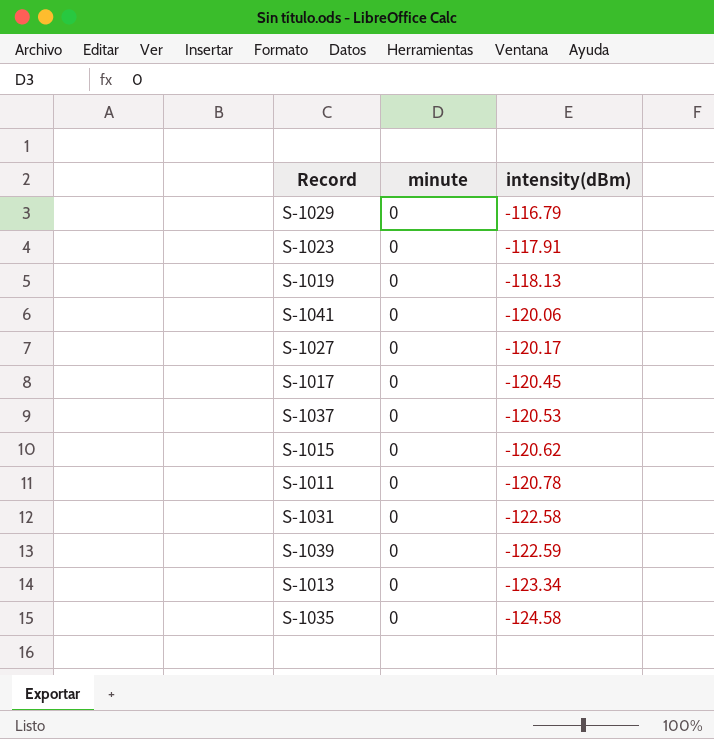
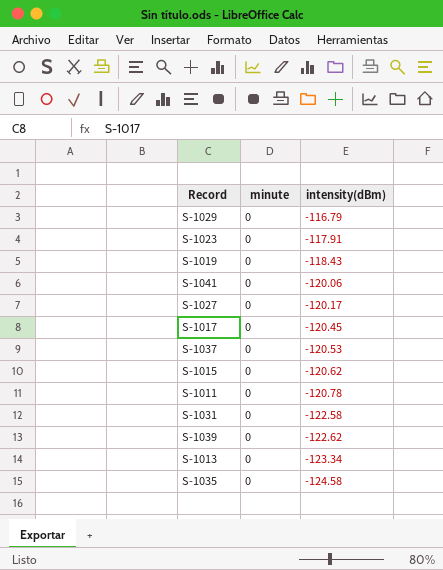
S-1019 | intensity(dBm): -118.13 -> -118.43
S-1039 | intensity(dBm): -122.59 -> -122.62

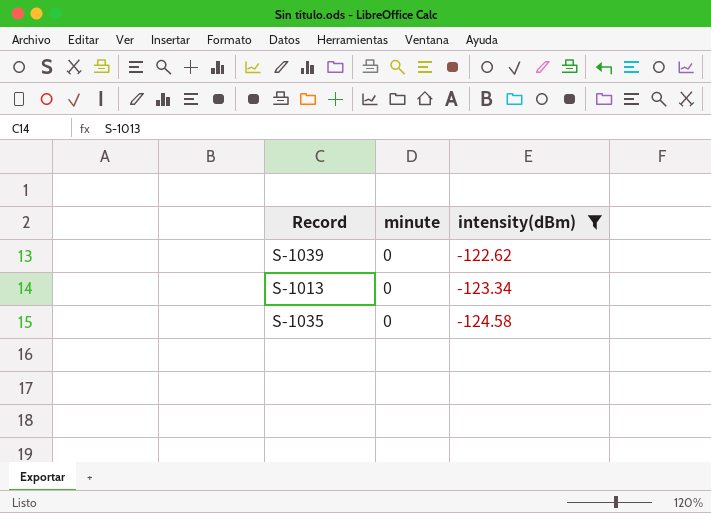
filter: none -> intensity(dBm) <= -122.62

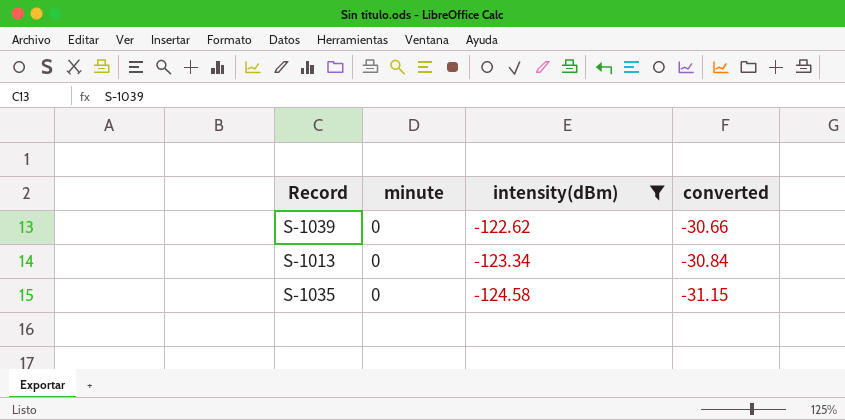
column converted | formula: none -> [intensity(dBm)] * 0.25

